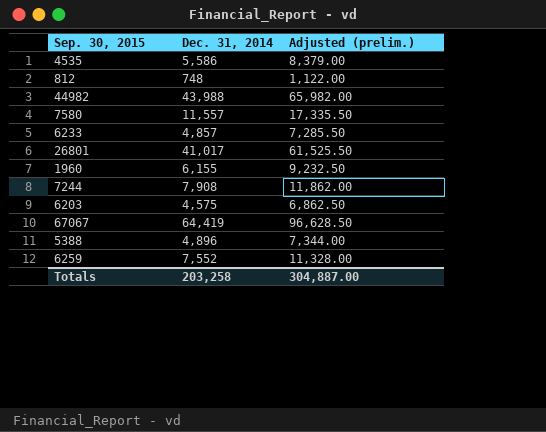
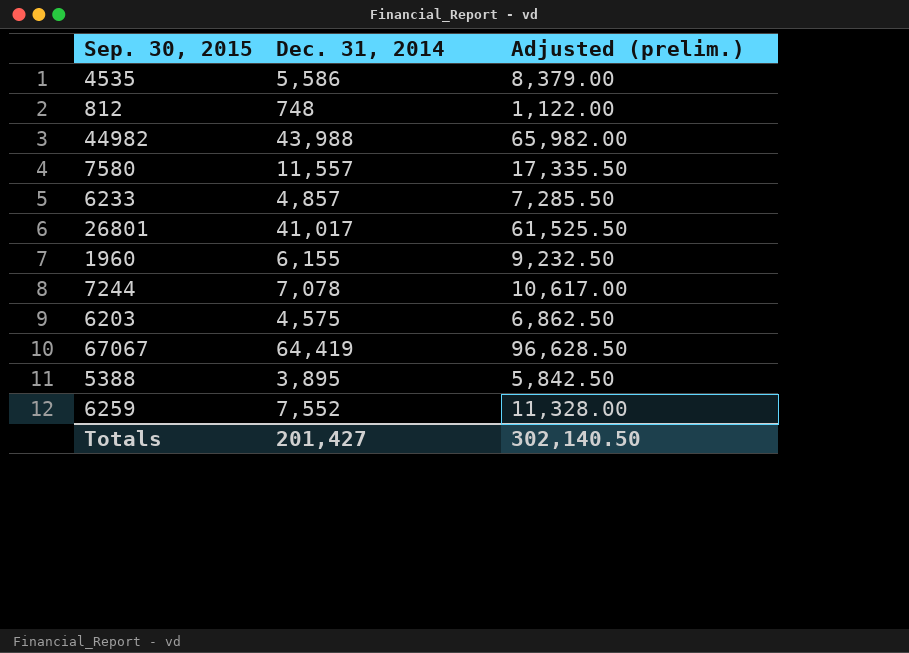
7244 | Dec. 31, 2014: 7,908 -> 7,078
7244 | Adjusted (prelim.): 11,862.00 -> 10,617.00
5388 | Dec. 31, 2014: 4,896 -> 3,895
5388 | Adjusted (prelim.): 7,344.00 -> 5,842.50
Totals | Dec. 31, 2014: 203,258 -> 201,427
Totals | Adjusted (prelim.): 304,887.00 -> 302,140.50

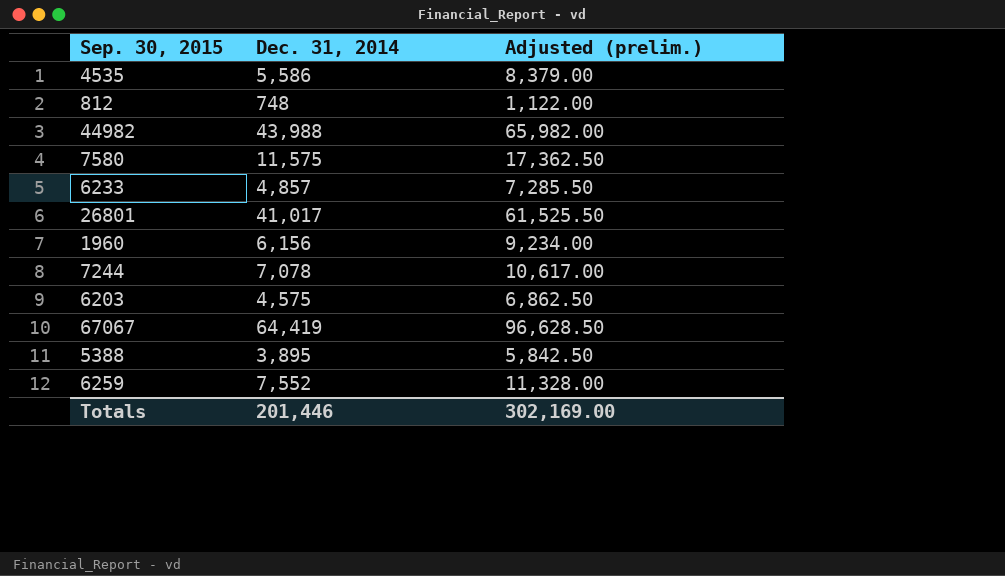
7580 | Dec. 31, 2014: 11,557 -> 11,575
7580 | Adjusted (prelim.): 17,335.50 -> 17,362.50
1960 | Dec. 31, 2014: 6,155 -> 6,156
1960 | Adjusted (prelim.): 9,232.50 -> 9,234.00
Totals | Dec. 31, 2014: 201,427 -> 201,446
Totals | Adjusted (prelim.): 302,140.50 -> 302,169.00

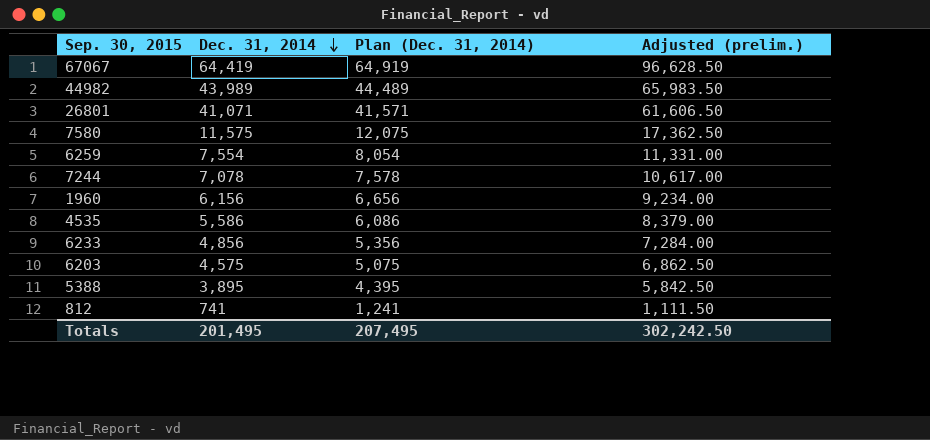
row order: none -> Dec. 31, 2014 descending
column Plan (Dec. 31, 2014) | formula: none -> [Dec. 31, 2014] + 500
44982 | Dec. 31, 2014: 43,988 -> 43,989
44982 | Adjusted (prelim.): 65,982.00 -> 65,983.50
26801 | Dec. 31, 2014: 41,017 -> 41,071
26801 | Adjusted (prelim.): 61,525.50 -> 61,606.50
6259 | Dec. 31, 2014: 7,552 -> 7,554
6259 | Adjusted (prelim.): 11,328.00 -> 11,331.00
6233 | Dec. 31, 2014: 4,857 -> 4,856
6233 | Adjusted (prelim.): 7,285.50 -> 7,284.00
812 | Dec. 31, 2014: 748 -> 741
812 | Adjusted (prelim.): 1,122.00 -> 1,111.50
Totals | Dec. 31, 2014: 201,446 -> 201,495
Totals | Adjusted (prelim.): 302,169.00 -> 302,242.50

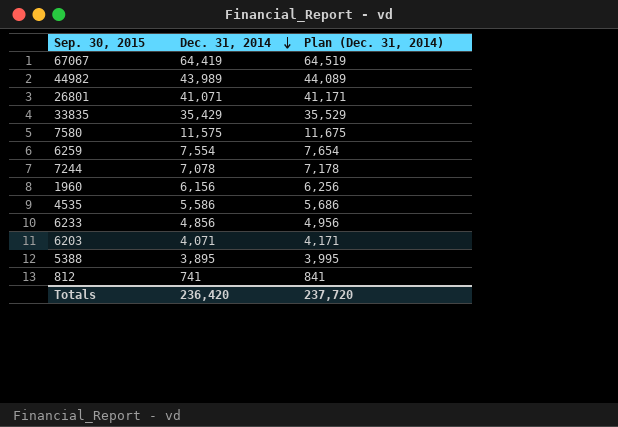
column Adjusted (prelim.) | formula: [Dec. 31, 2014] * 1.5 -> none
column Plan (Dec. 31, 2014) | formula: [Dec. 31, 2014] + 500 -> [Dec. 31, 2014] + 100
row 33835: none -> 35,429 | 35,529
6203 | Dec. 31, 2014: 4,575 -> 4,071
Totals | Dec. 31, 2014: 201,495 -> 236,420
Totals | Plan (Dec. 31, 2014): 207,495 -> 237,720

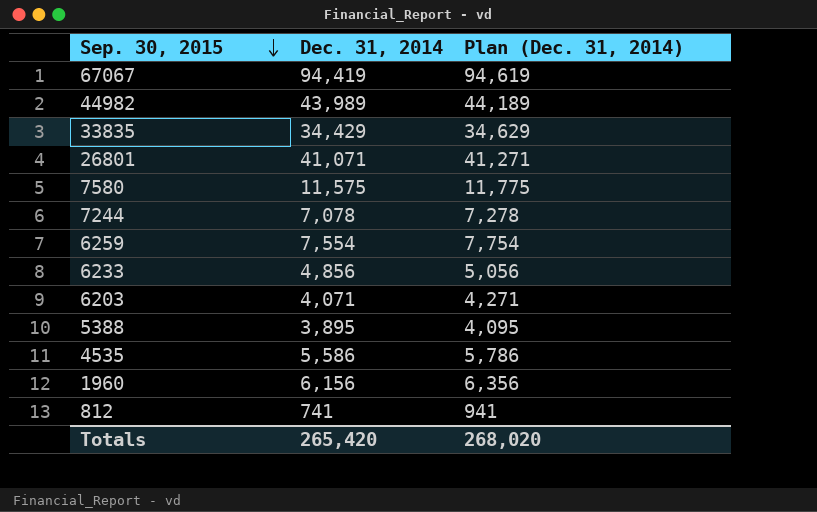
row order: Dec. 31, 2014 descending -> Sep. 30, 2015 descending
column Plan (Dec. 31, 2014) | formula: [Dec. 31, 2014] + 100 -> [Dec. 31, 2014] + 200
67067 | Dec. 31, 2014: 64,419 -> 94,419
33835 | Dec. 31, 2014: 35,429 -> 34,429
Totals | Dec. 31, 2014: 236,420 -> 265,420
Totals | Plan (Dec. 31, 2014): 237,720 -> 268,020

